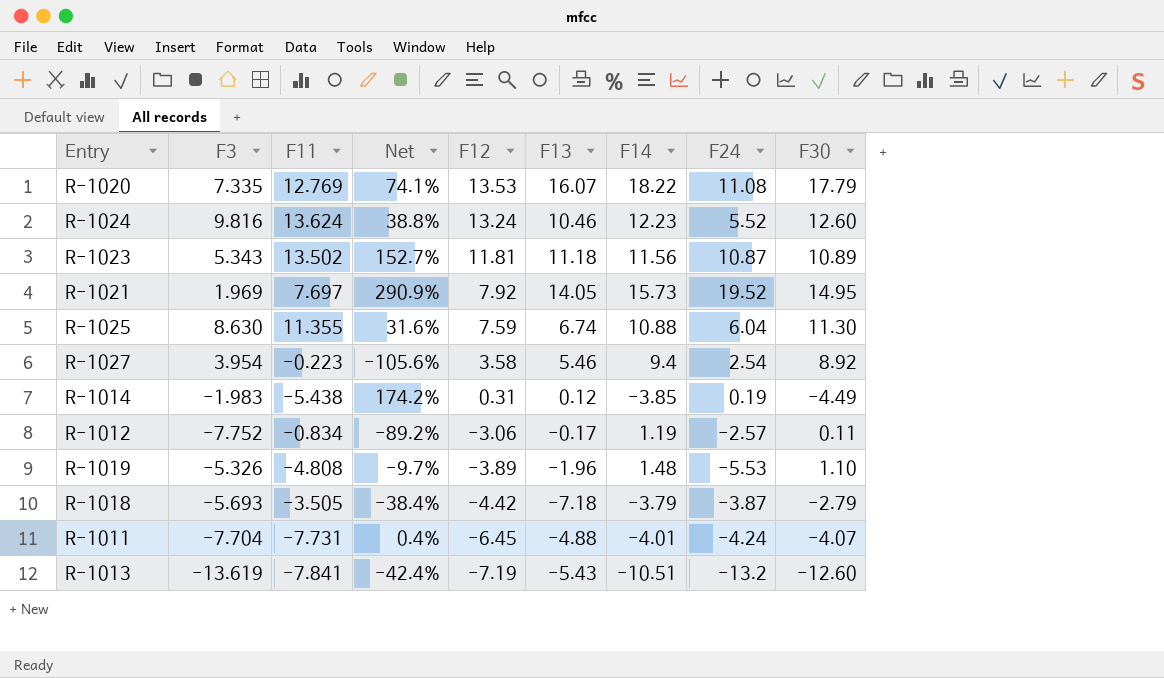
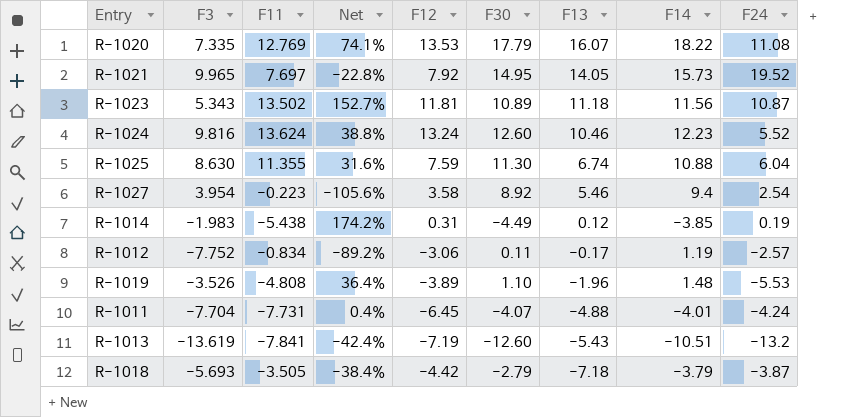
row order: F12 descending -> F13 descending
column F30 | position: 9 -> 6
R-1021 | F3: 1.969 -> 9.965
R-1021 | Net: 290.9% -> -22.8%
R-1019 | F3: -5.326 -> -3.526
R-1019 | Net: -9.7% -> 36.4%

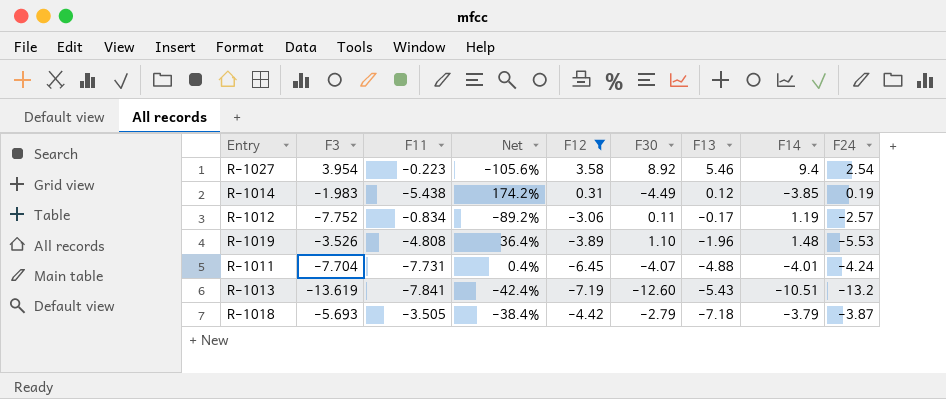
filter: none -> F12 <= 3.58

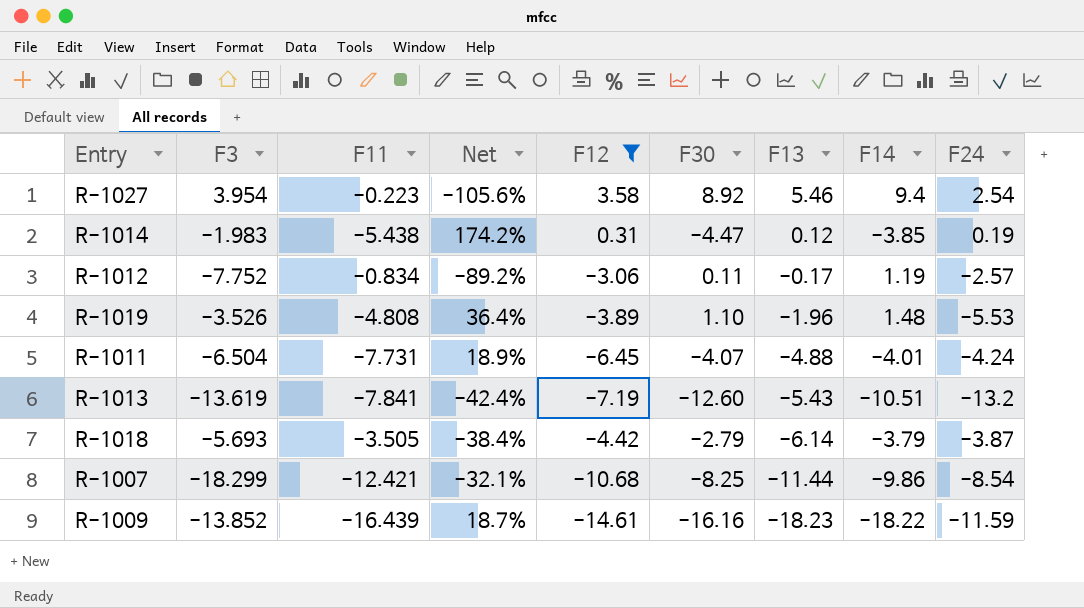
R-1014 | F30: -4.49 -> -4.47
R-1011 | F3: -7.704 -> -6.504
R-1011 | Net: 0.4% -> 18.9%
R-1018 | F13: -7.18 -> -6.14
row R-1007: none -> -18.299 | -12.421 | -32.1% | -10.68 | -8.25 | -11.44 | -9.86 | -8.54
row R-1009: none -> -13.852 | -16.439 | 18.7% | -14.61 | -16.16 | -18.23 | -18.22 | -11.59

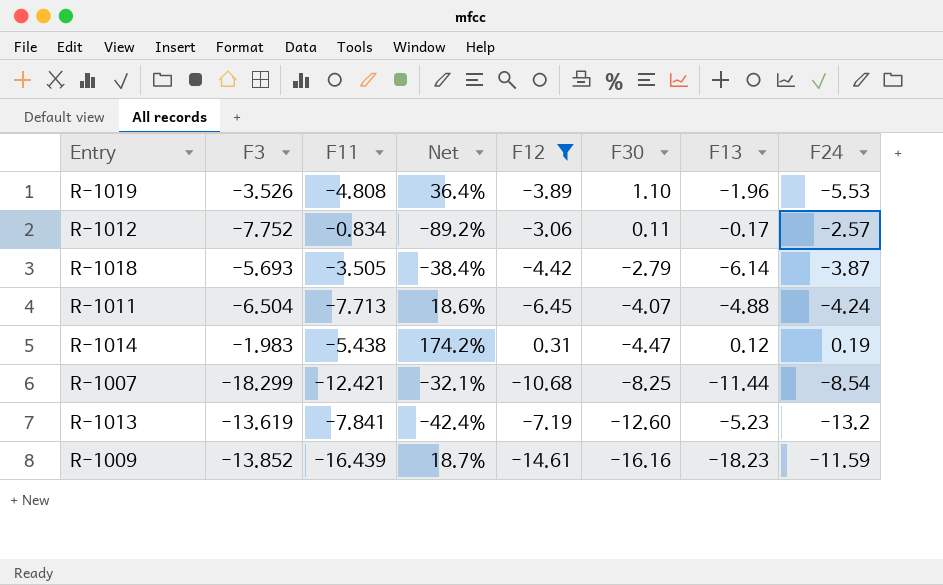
row order: F13 descending -> F30 descending
column F14 | position: 8 -> none
row R-1027: 3.954 | -0.223 | -105.6% | 3.58 | 8.92 | 5.46 | 9.4 | 2.54 -> none
R-1011 | F11: -7.731 -> -7.713
R-1011 | Net: 18.9% -> 18.6%
R-1013 | F13: -5.43 -> -5.23

